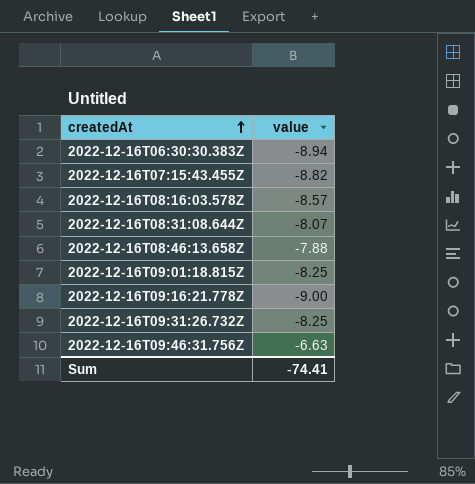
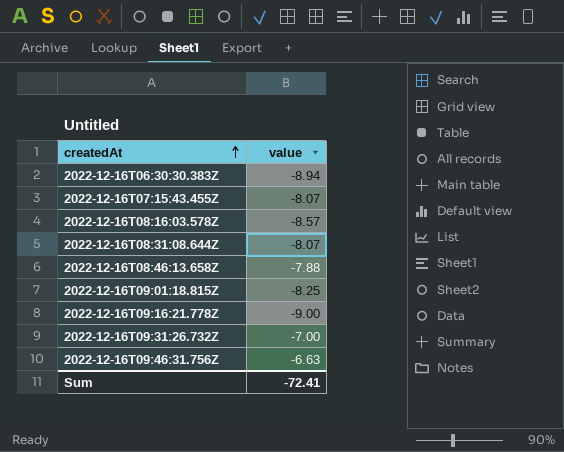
2022-12-16T07:15:43.455Z | value: -8.82 -> -8.07
2022-12-16T09:31:26.732Z | value: -8.25 -> -7.00
Sum | value: -74.41 -> -72.41

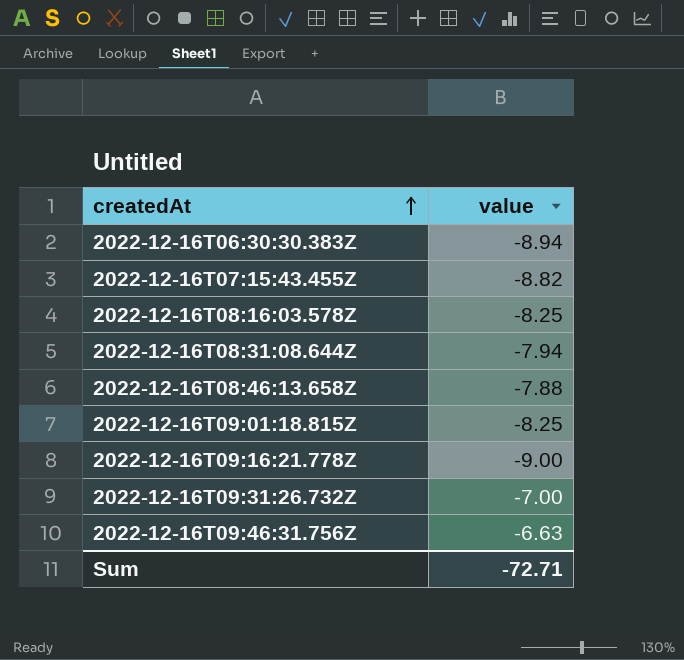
2022-12-16T07:15:43.455Z | value: -8.07 -> -8.82
2022-12-16T08:16:03.578Z | value: -8.57 -> -8.25
2022-12-16T08:31:08.644Z | value: -8.07 -> -7.94
Sum | value: -72.41 -> -72.71

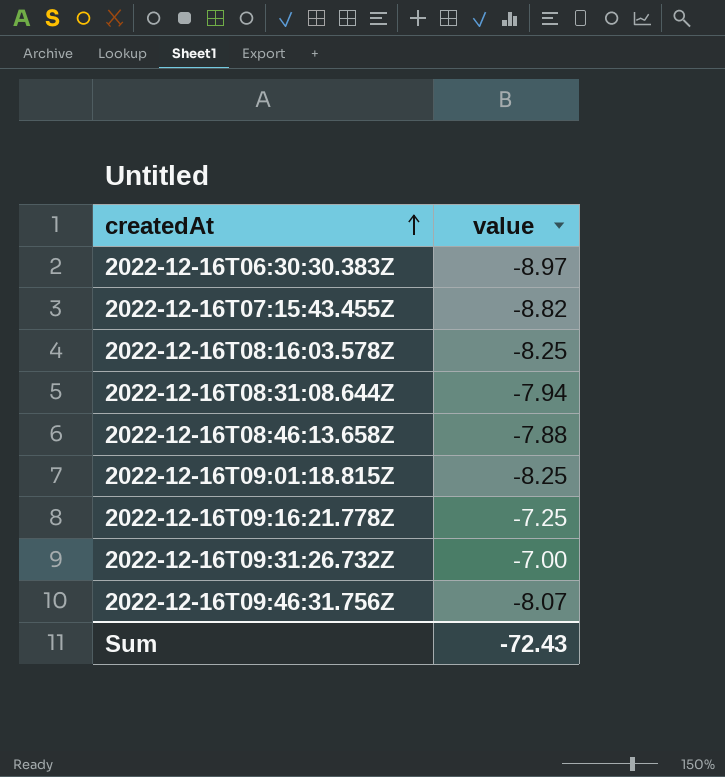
2022-12-16T06:30:30.383Z | value: -8.94 -> -8.97
2022-12-16T09:16:21.778Z | value: -9.00 -> -7.25
2022-12-16T09:46:31.756Z | value: -6.63 -> -8.07
Sum | value: -72.71 -> -72.43

